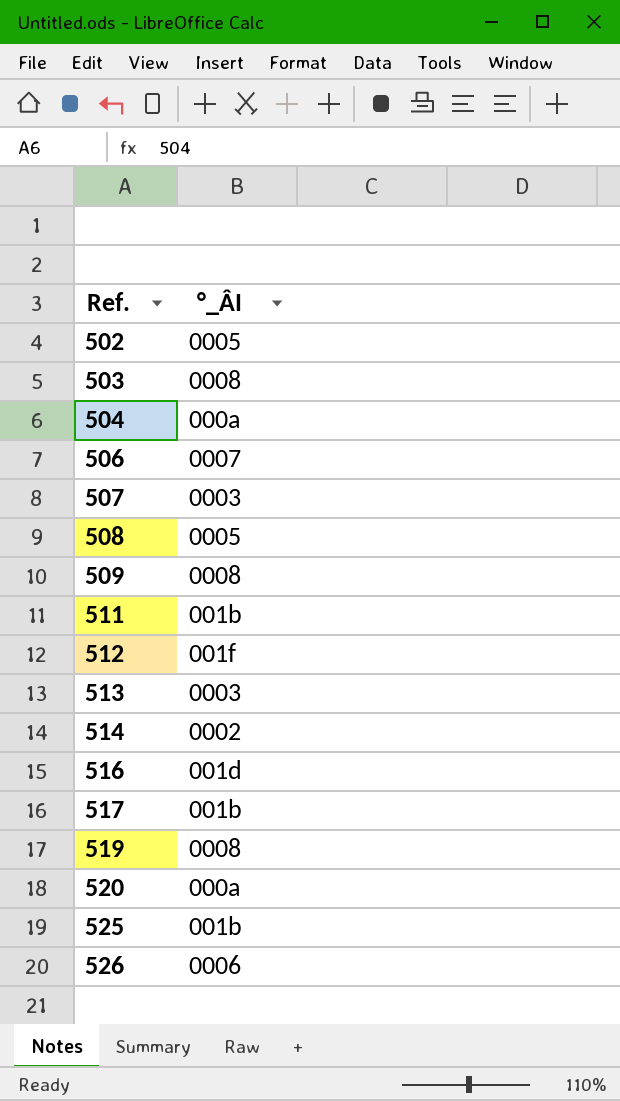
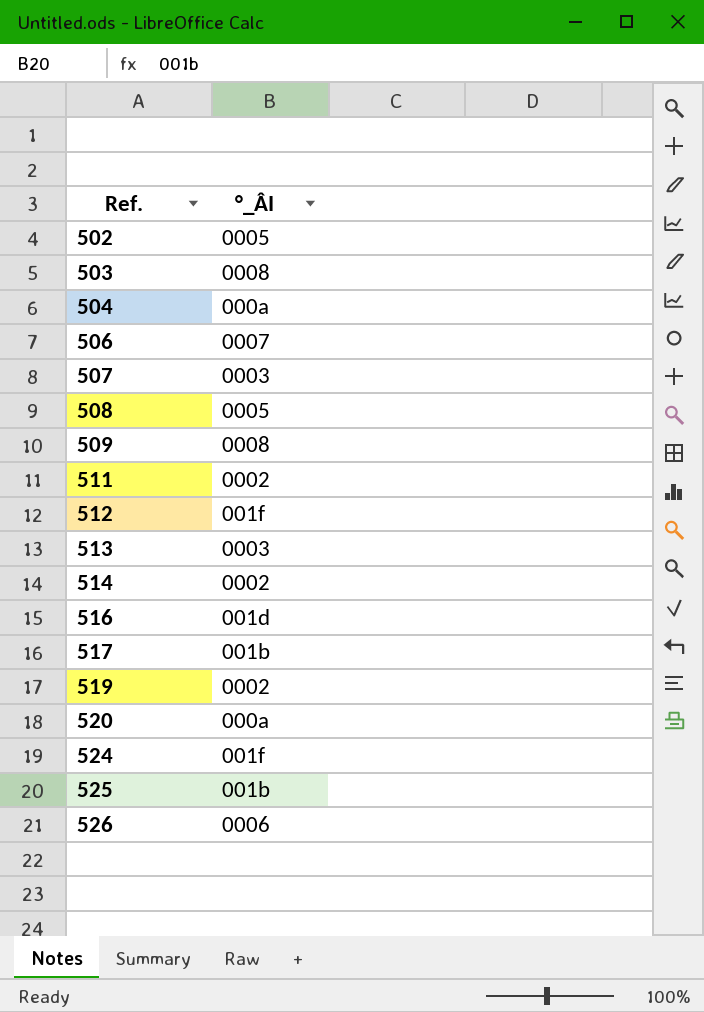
511 | °_ÂI: 001b -> 0002
519 | °_ÂI: 0008 -> 0002
row 524: none -> 001f

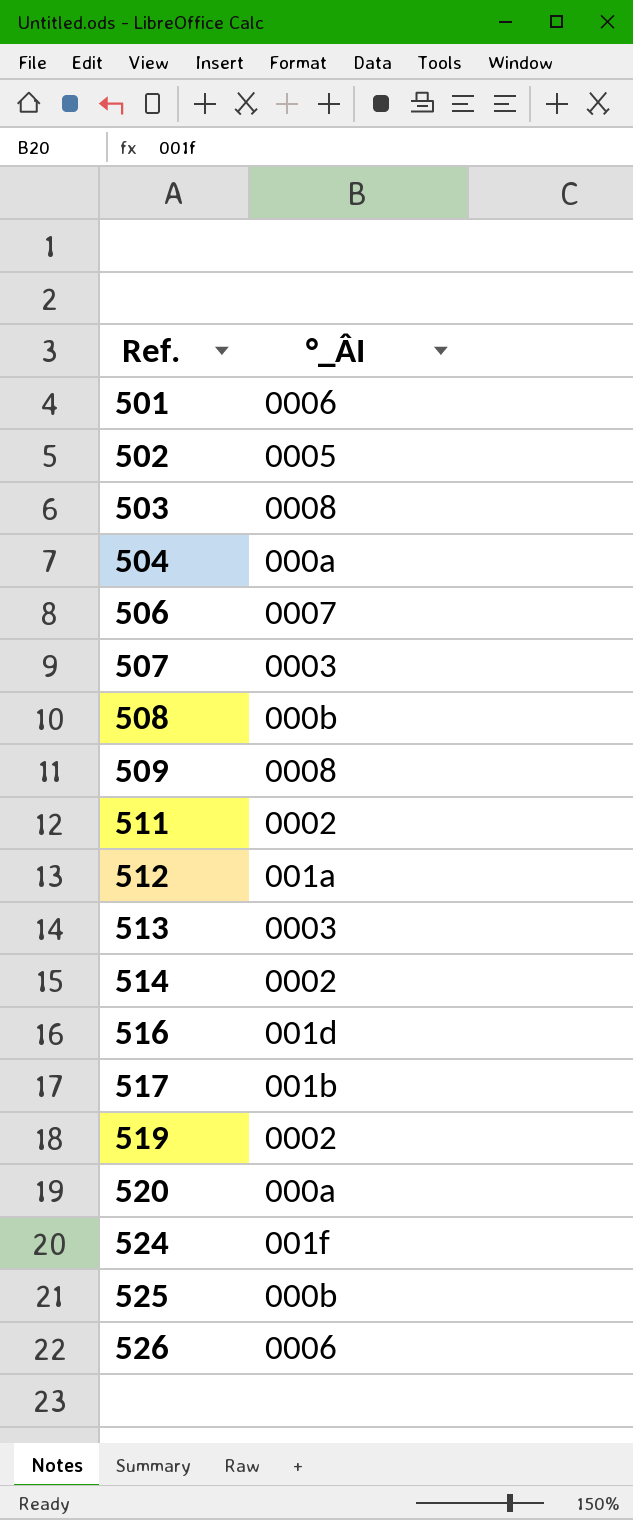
row 501: none -> 0006
508 | °_ÂI: 0005 -> 000b
512 | °_ÂI: 001f -> 001a
525 | °_ÂI: 001b -> 000b

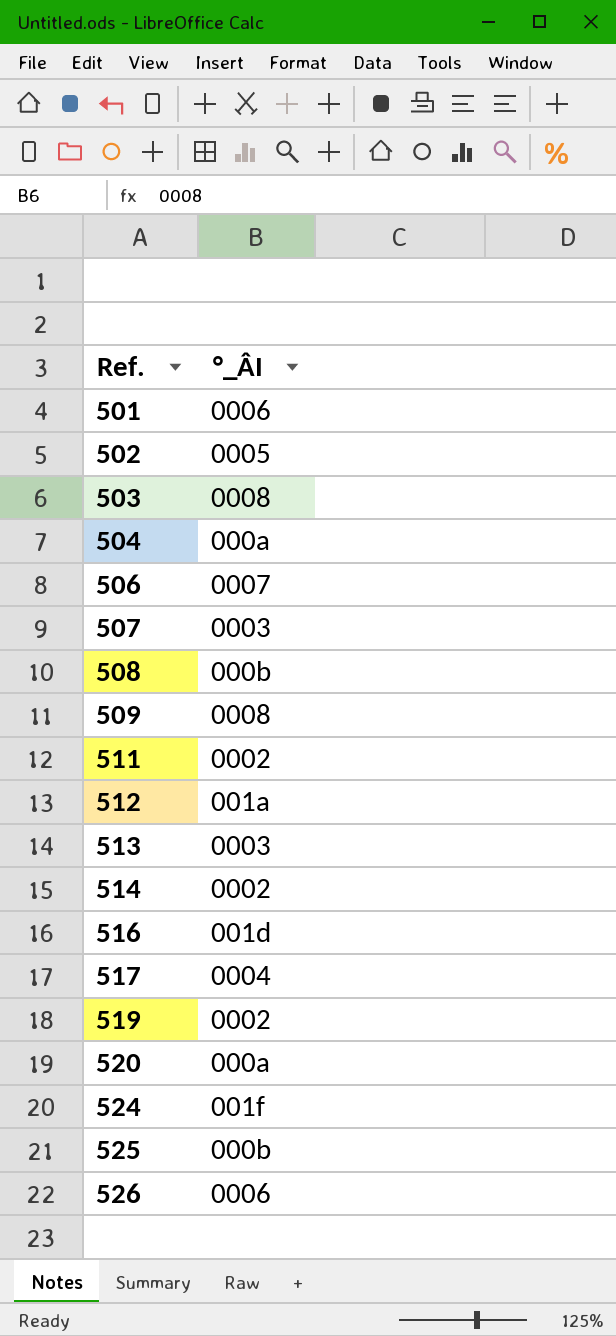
517 | °_ÂI: 001b -> 0004

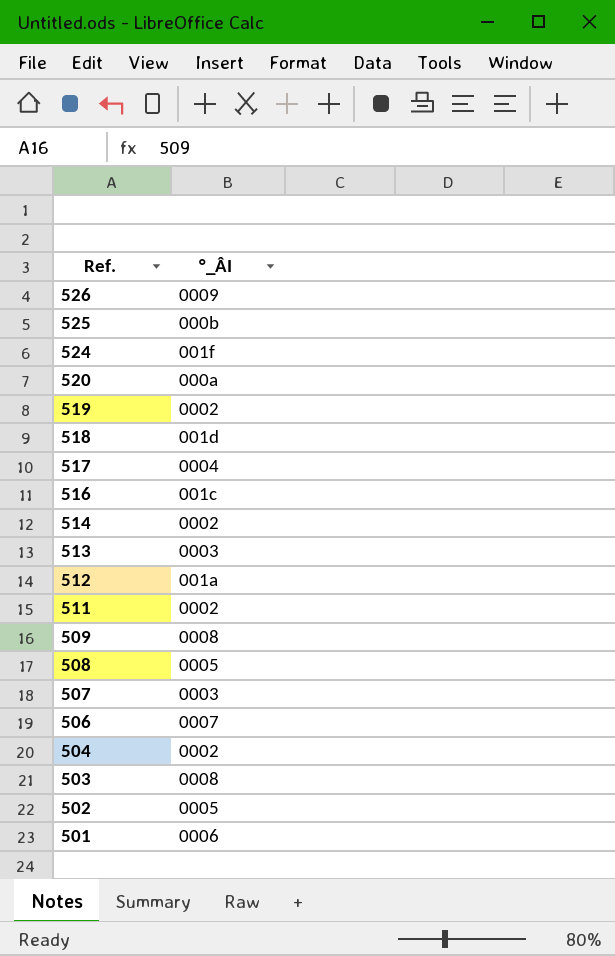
row order: Ref. ascending -> Ref. descending
526 | °_ÂI: 0006 -> 0009
row 518: none -> 001d
516 | °_ÂI: 001d -> 001c
508 | °_ÂI: 000b -> 0005
504 | °_ÂI: 000a -> 0002

